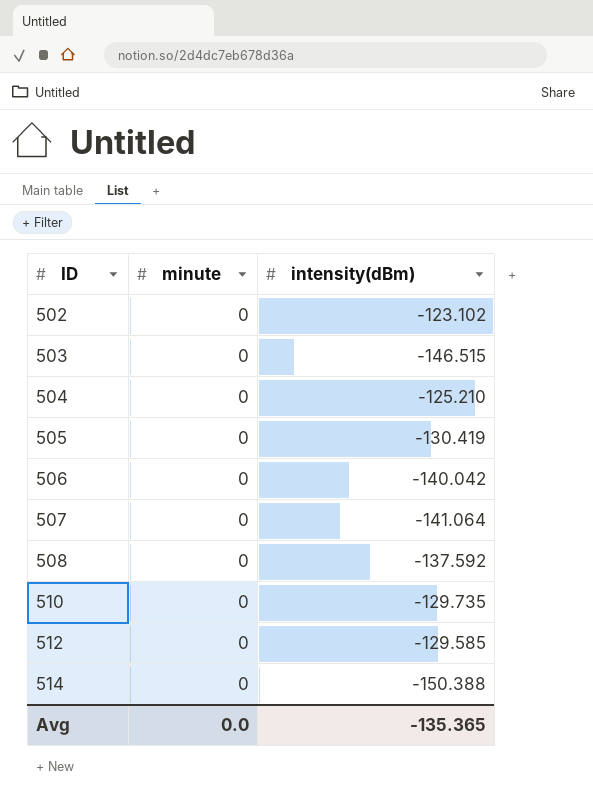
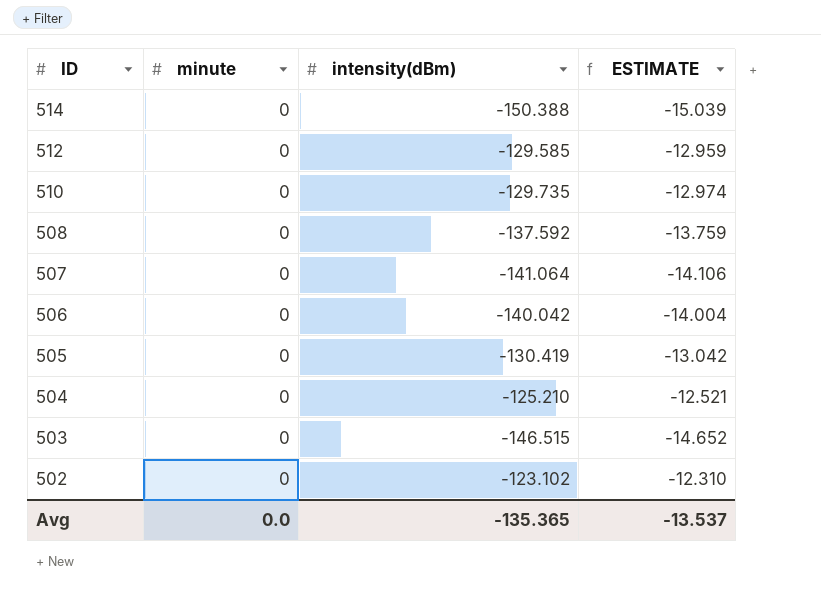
row order: ID ascending -> ID descending
column ESTIMATE | formula: none -> [intensity(dBm)] * 0.1

